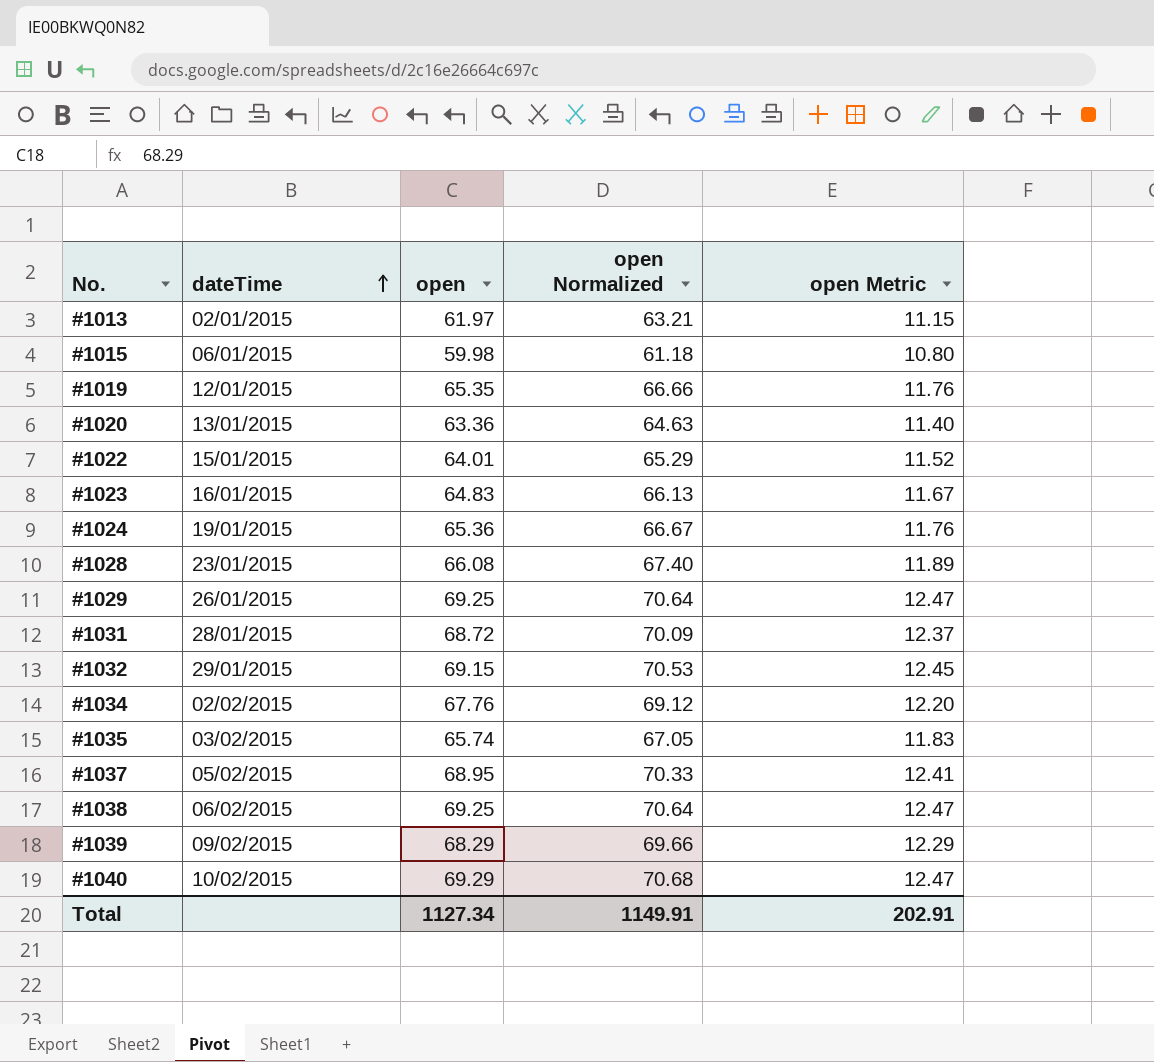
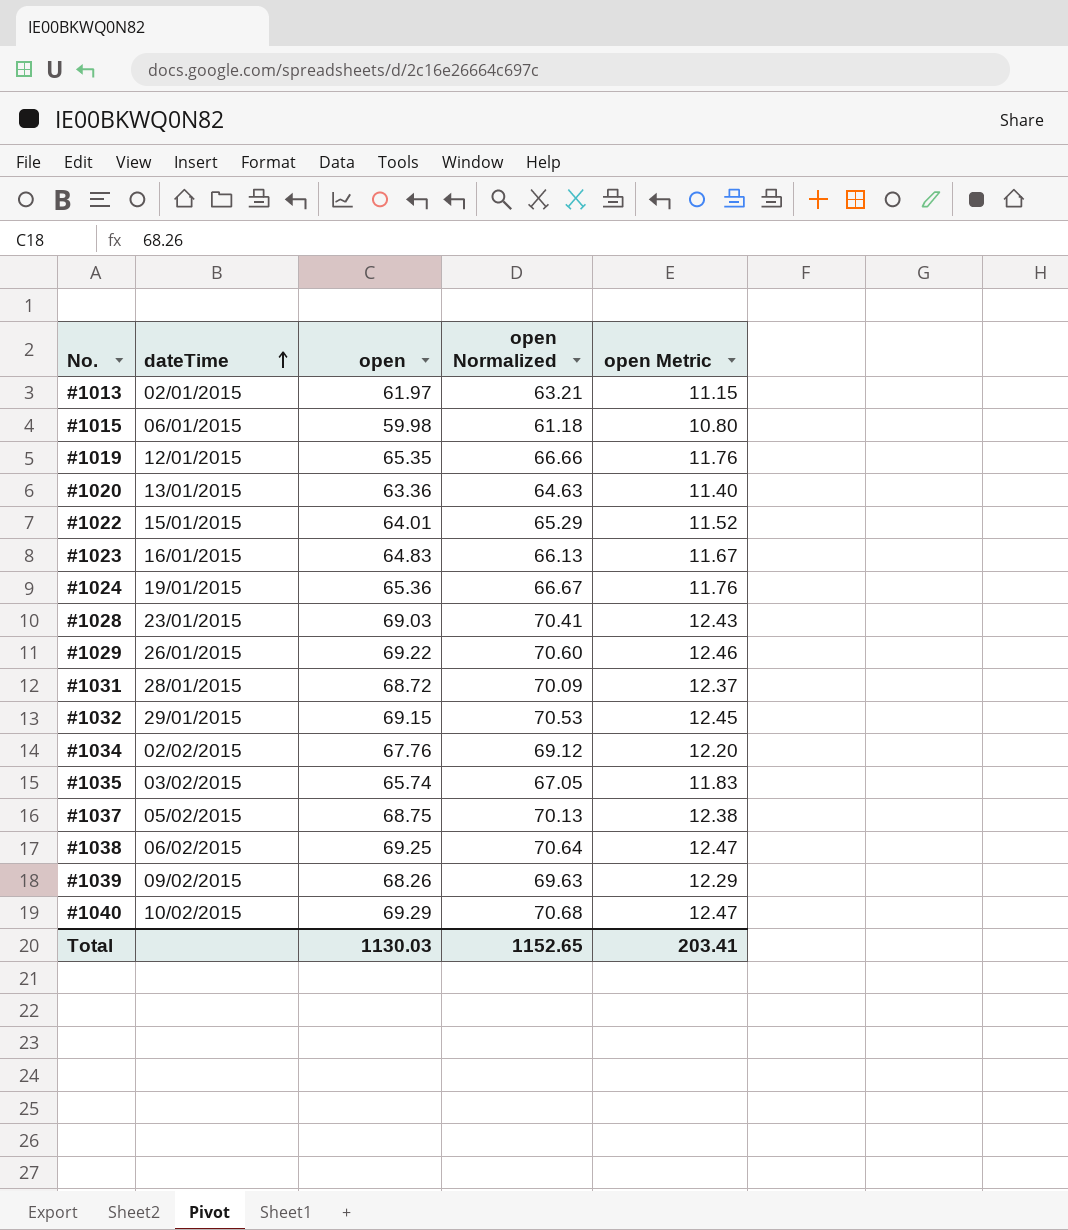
#1028 | open: 66.08 -> 69.03
#1028 | open Normalized: 67.40 -> 70.41
#1028 | open Metric: 11.89 -> 12.43
#1029 | open: 69.25 -> 69.22
#1029 | open Normalized: 70.64 -> 70.60
#1029 | open Metric: 12.47 -> 12.46
#1037 | open: 68.95 -> 68.75
#1037 | open Normalized: 70.33 -> 70.13
#1037 | open Metric: 12.41 -> 12.38
#1039 | open: 68.29 -> 68.26
#1039 | open Normalized: 69.66 -> 69.63
Total | open: 1127.34 -> 1130.03
Total | open Normalized: 1149.91 -> 1152.65
Total | open Metric: 202.91 -> 203.41

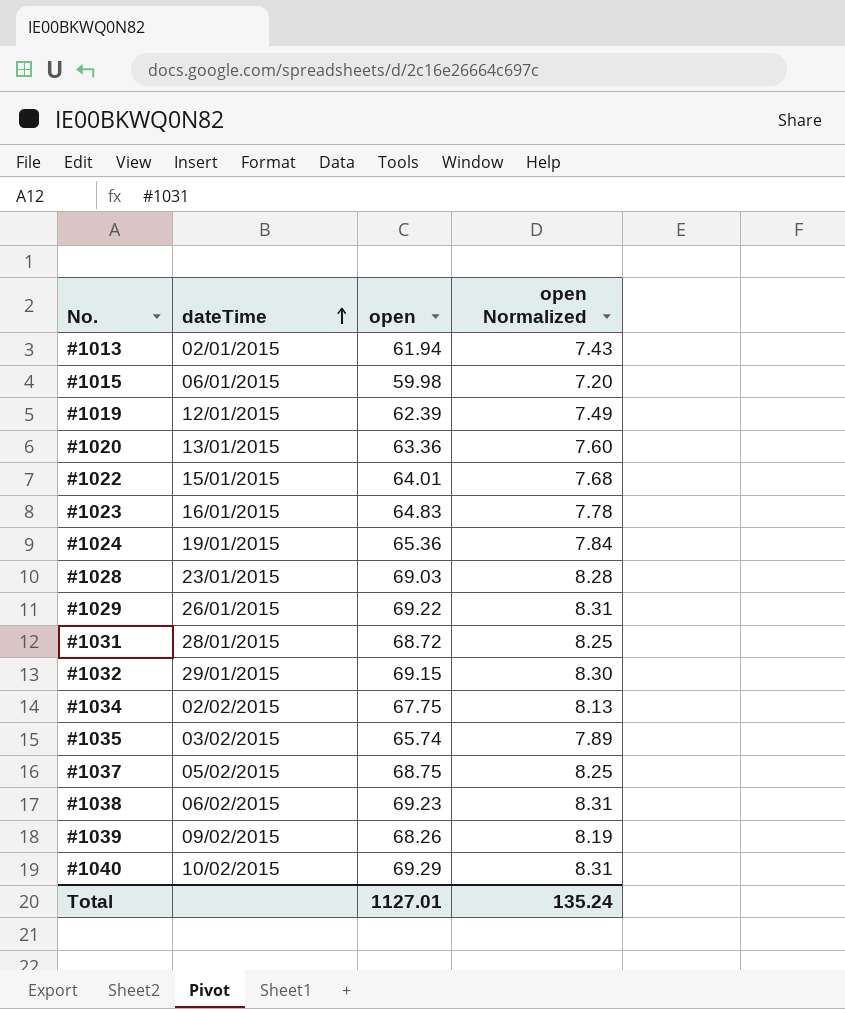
column open Metric | formula: [open] * 0.18 -> none
column open Normalized | formula: [open] * 1.02 -> [open] * 0.12
#1013 | open: 61.97 -> 61.94
#1019 | open: 65.35 -> 62.39
#1034 | open: 67.76 -> 67.75
#1038 | open: 69.25 -> 69.23
Total | open: 1130.03 -> 1127.01
Total | open Normalized: 1152.65 -> 135.24

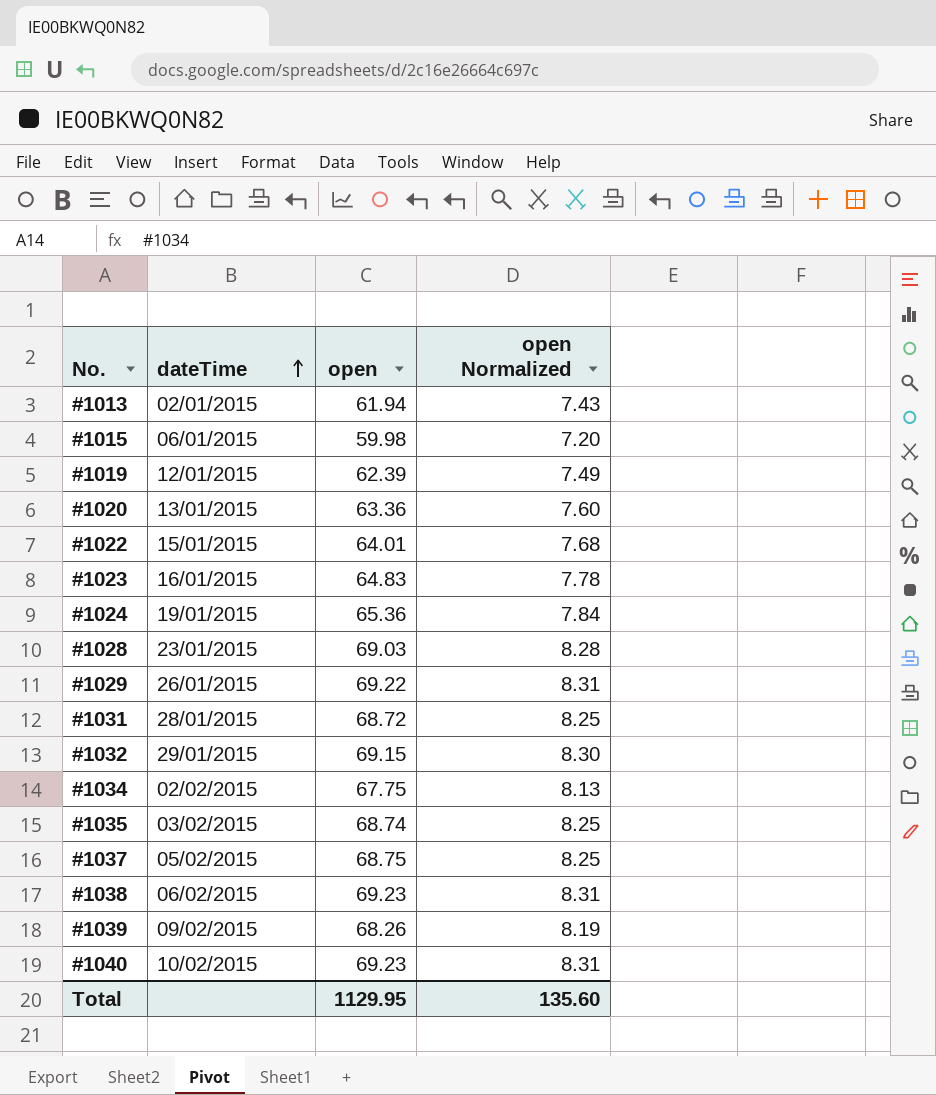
#1035 | open: 65.74 -> 68.74
#1035 | open Normalized: 7.89 -> 8.25
#1040 | open: 69.29 -> 69.23
Total | open: 1127.01 -> 1129.95
Total | open Normalized: 135.24 -> 135.60

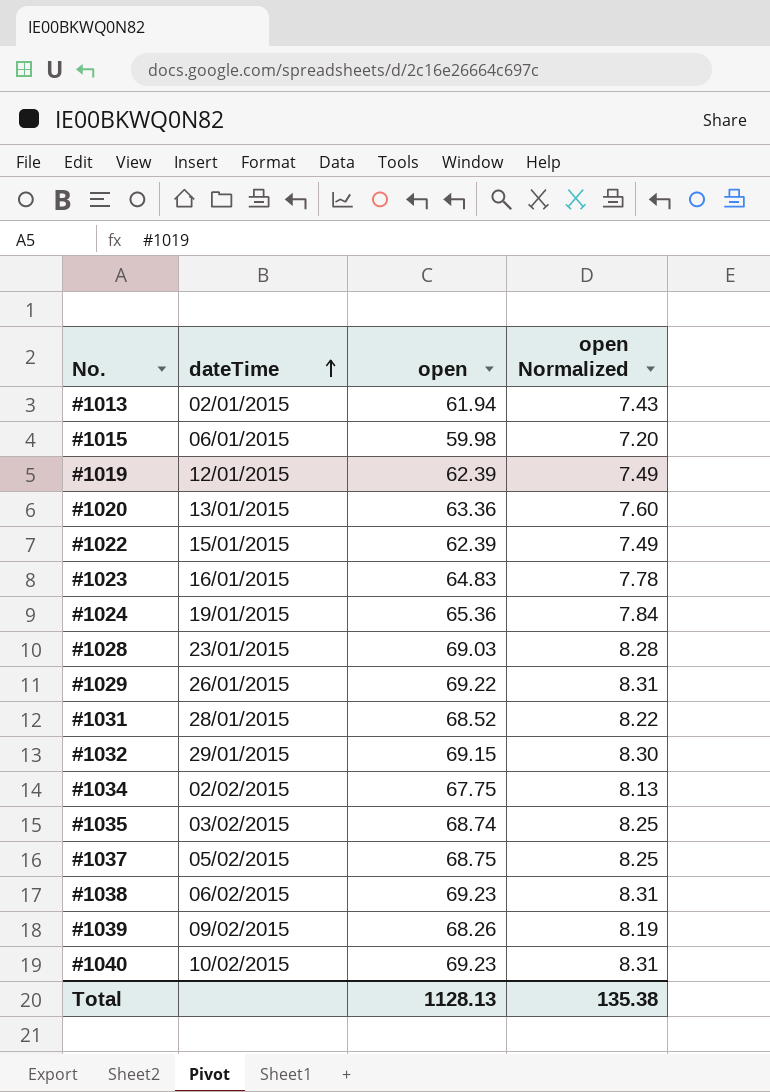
#1022 | open: 64.01 -> 62.39
#1022 | open Normalized: 7.68 -> 7.49
#1031 | open: 68.72 -> 68.52
#1031 | open Normalized: 8.25 -> 8.22
Total | open: 1129.95 -> 1128.13
Total | open Normalized: 135.60 -> 135.38

